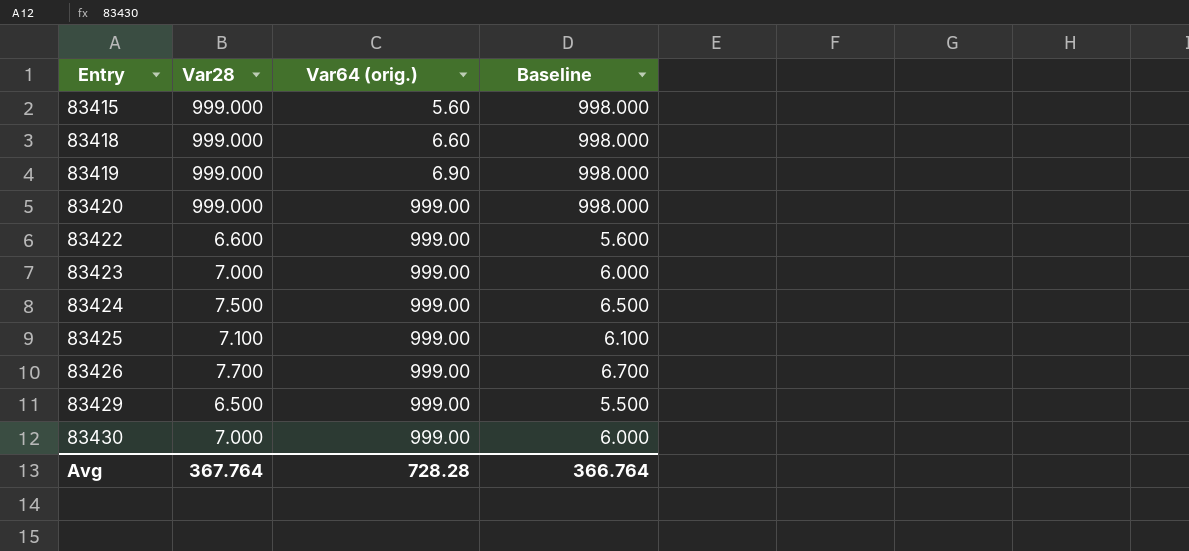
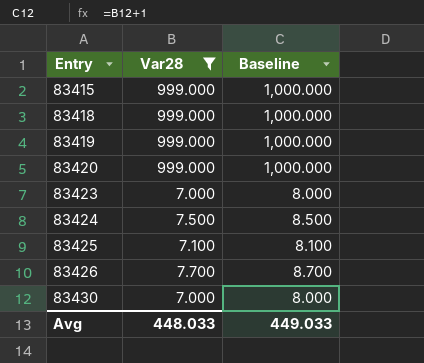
filter: none -> Var28 >= 7.000
column Var64 (orig.) | position: 3 -> none
column Baseline | formula: [Var28] - 1 -> [Var28] + 1
Avg | Var28: 367.764 -> 448.033
Avg | Baseline: 366.764 -> 449.033

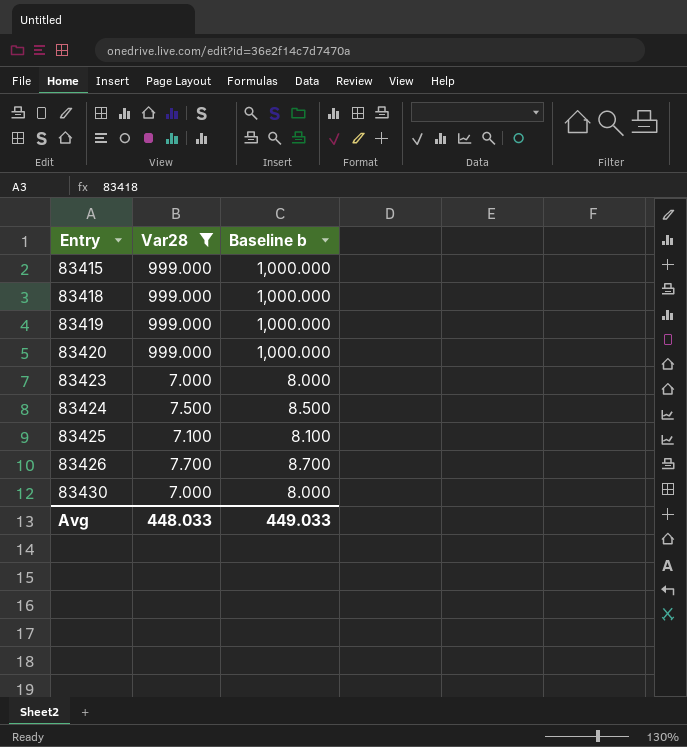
column name: Baseline -> Baseline b

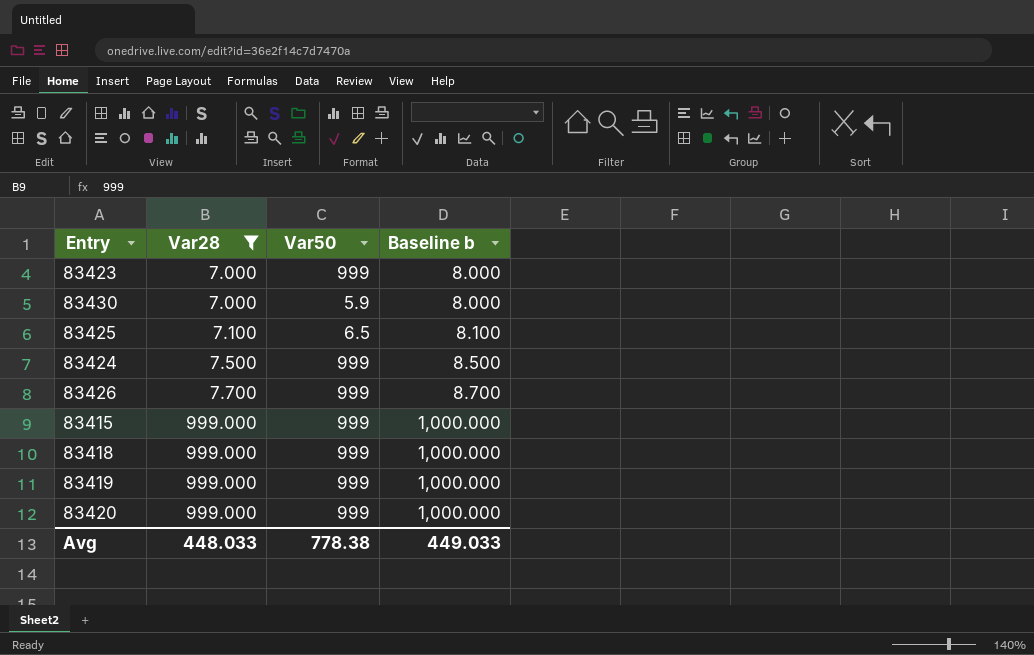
row order: Entry ascending -> Var28 ascending
column Var50 | position: none -> 3

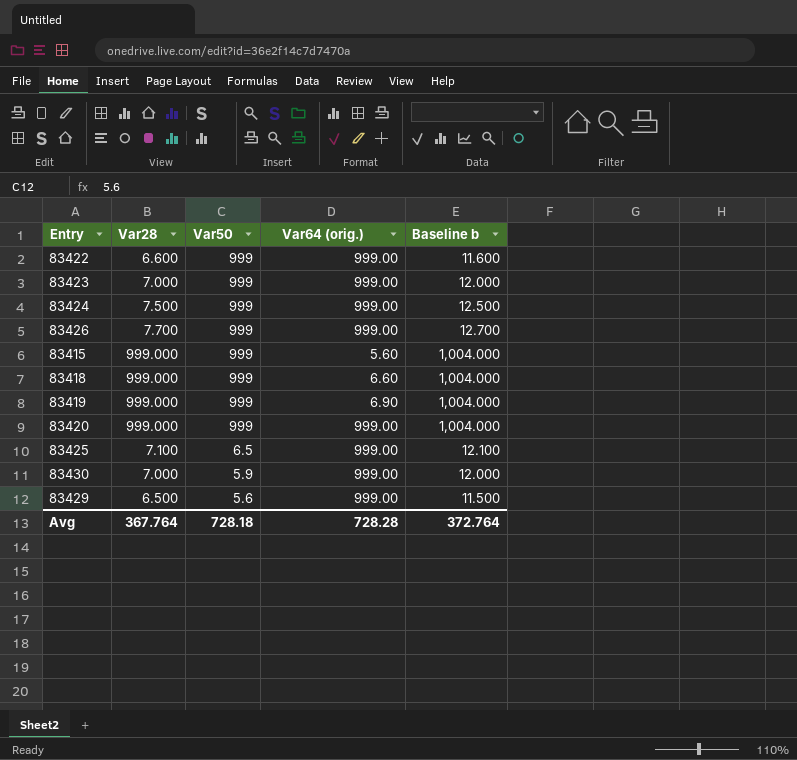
filter: Var28 >= 7.000 -> none
row order: Var28 ascending -> Var50 descending
column Var64 (orig.) | position: none -> 4
column Baseline b | formula: [Var28] + 1 -> [Var28] + 5
Avg | Var28: 448.033 -> 367.764
Avg | Var50: 778.38 -> 728.18
Avg | Baseline b: 449.033 -> 372.764

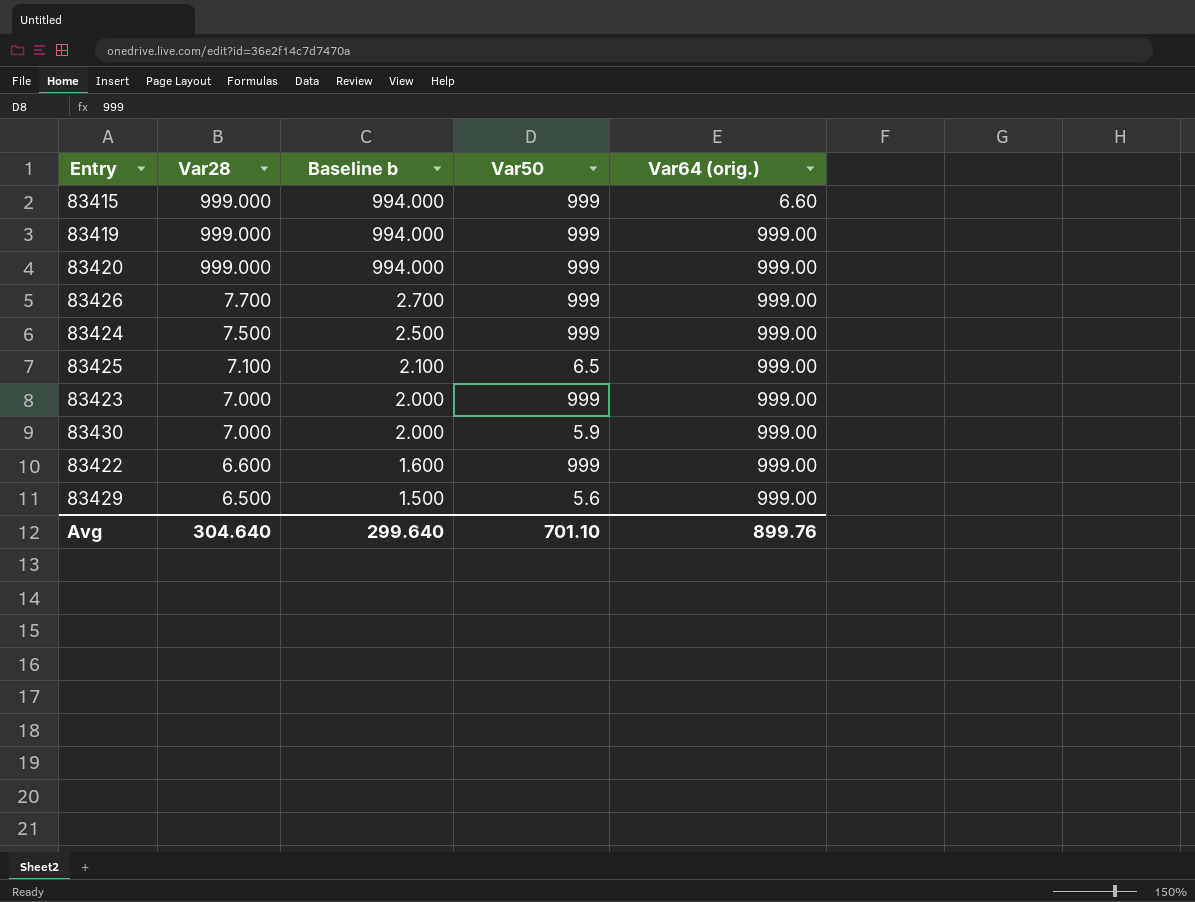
row order: Var50 descending -> Var28 descending
column Baseline b | formula: [Var28] + 5 -> [Var28] - 5
column Baseline b | position: 5 -> 3
row 83418: 999.000 | 999 | 6.60 | 1,004.000 -> none
83415 | Var64 (orig.): 5.60 -> 6.60
83419 | Var64 (orig.): 6.90 -> 999.00
Avg | Var28: 367.764 -> 304.640
Avg | Baseline b: 372.764 -> 299.640
Avg | Var50: 728.18 -> 701.10
Avg | Var64 (orig.): 728.28 -> 899.76

